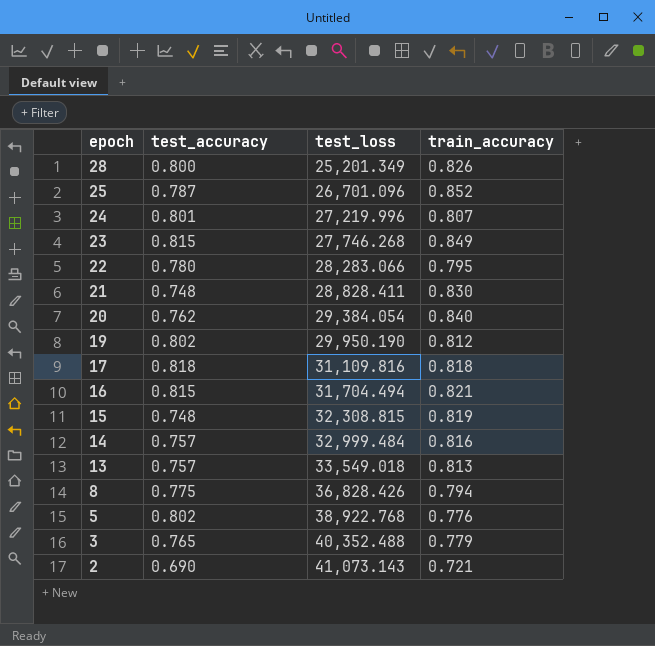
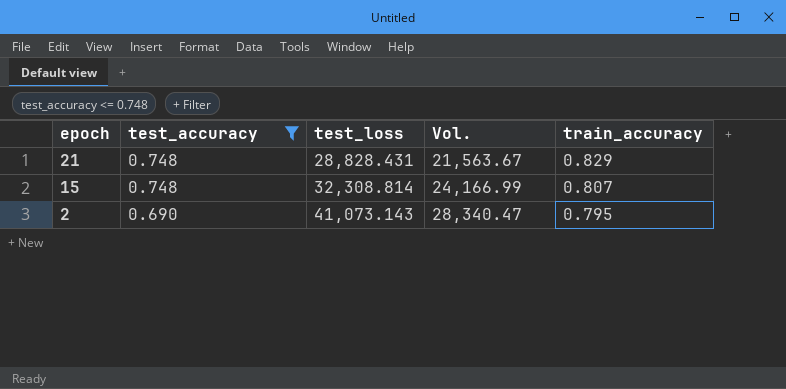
filter: none -> test_accuracy <= 0.748
column Vol. | formula: none -> [test_accuracy] * [test_loss]
21 | test_loss: 28,828.411 -> 28,828.431
21 | train_accuracy: 0.830 -> 0.829
15 | test_loss: 32,308.815 -> 32,308.814
15 | train_accuracy: 0.819 -> 0.807
2 | train_accuracy: 0.721 -> 0.795

